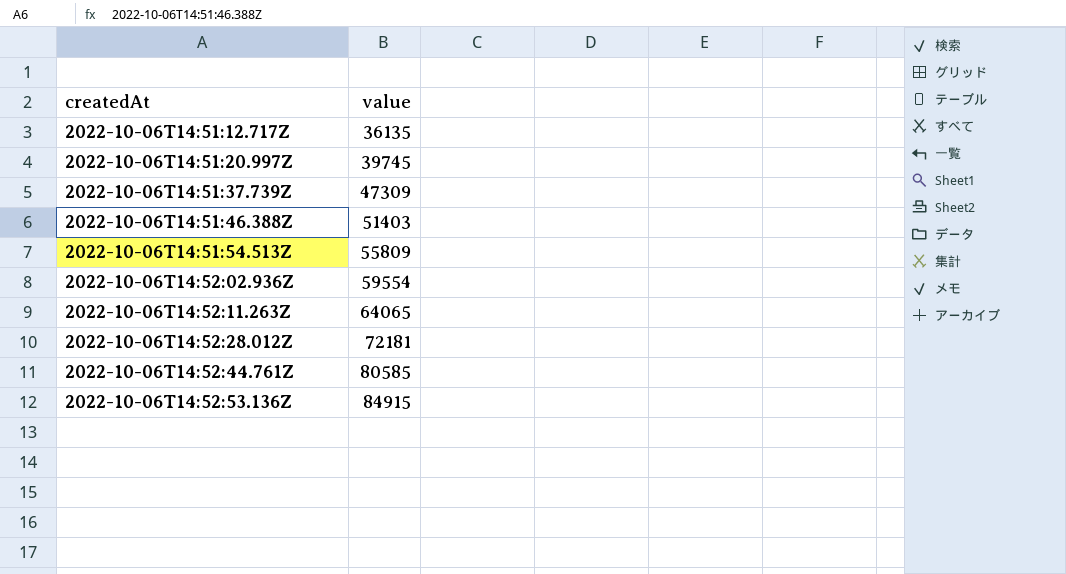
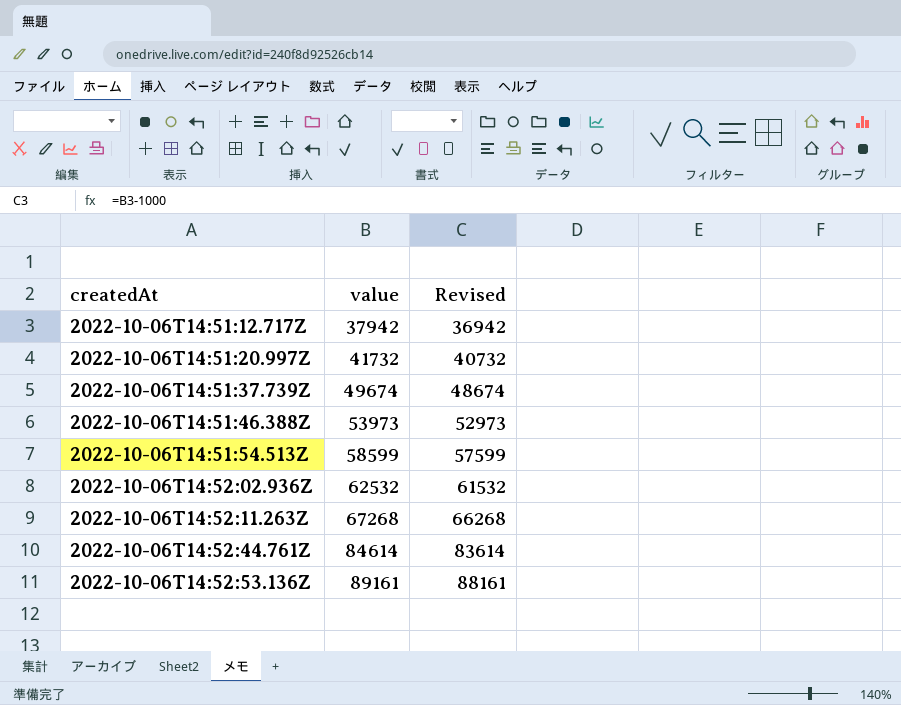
column Revised | formula: none -> [value] - 1000
row 2022-10-06T14:52:28.012Z: 72181 -> none
2022-10-06T14:51:12.717Z | value: 36135 -> 37942
2022-10-06T14:51:20.997Z | value: 39745 -> 41732
2022-10-06T14:51:37.739Z | value: 47309 -> 49674
2022-10-06T14:51:46.388Z | value: 51403 -> 53973
2022-10-06T14:51:54.513Z | value: 55809 -> 58599
2022-10-06T14:52:02.936Z | value: 59554 -> 62532
2022-10-06T14:52:11.263Z | value: 64065 -> 67268
2022-10-06T14:52:44.761Z | value: 80585 -> 84614
2022-10-06T14:52:53.136Z | value: 84915 -> 89161

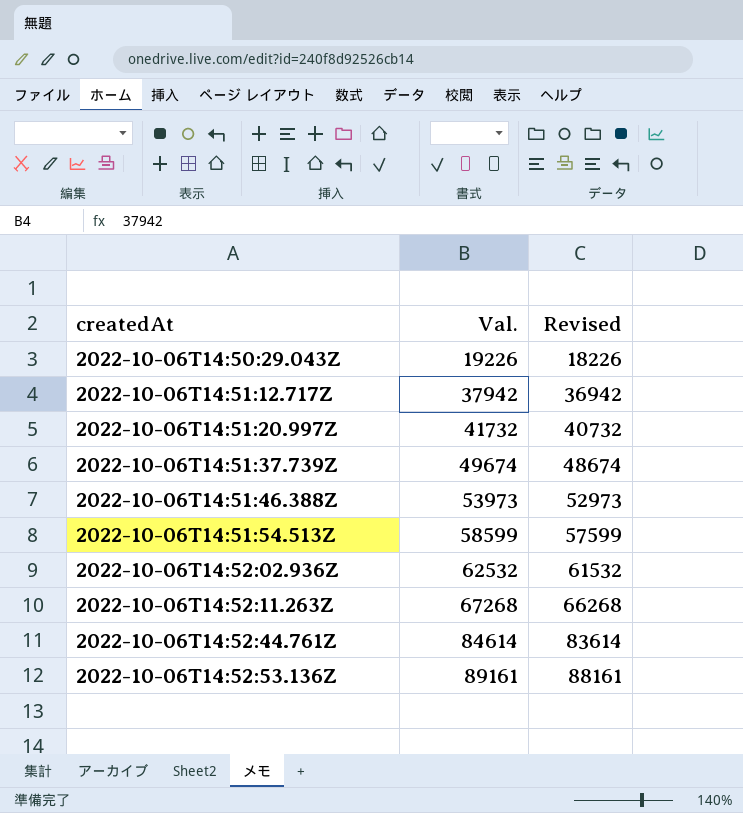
column name: value -> Val.
row 2022-10-06T14:50:29.043Z: none -> 19226 | 18226

